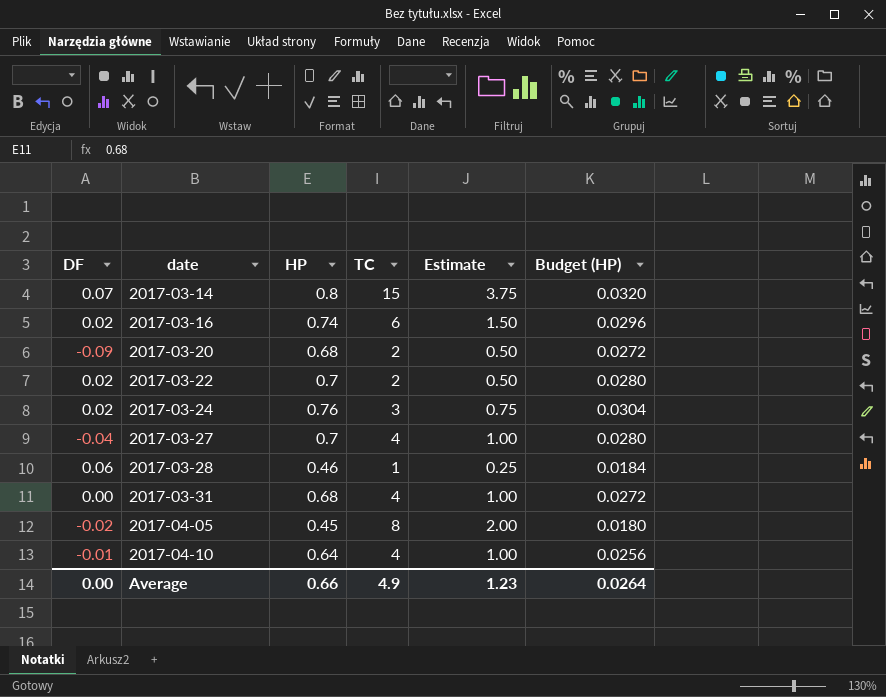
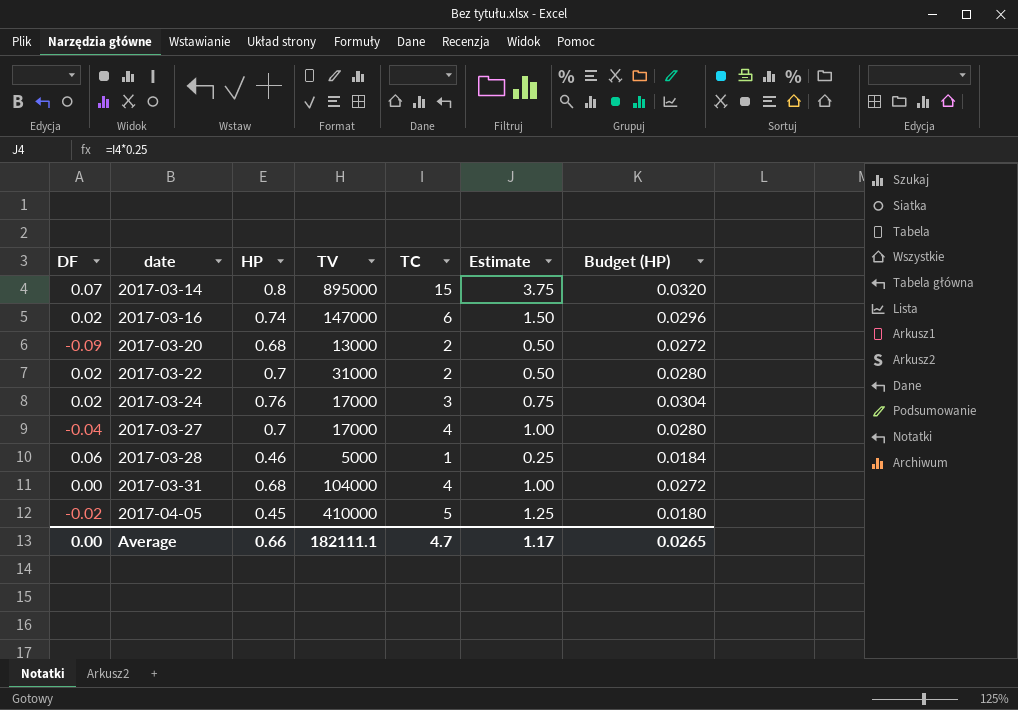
column TV | position: none -> 4
row 2017-04-10: -0.01 | 0.64 | 4 | 1.00 | 0.0256 -> none
2017-04-05 | TC: 8 -> 5
2017-04-05 | Estimate: 2.00 -> 1.25
Average | TC: 4.9 -> 4.7
Average | Estimate: 1.23 -> 1.17
Average | Budget (HP): 0.0264 -> 0.0265

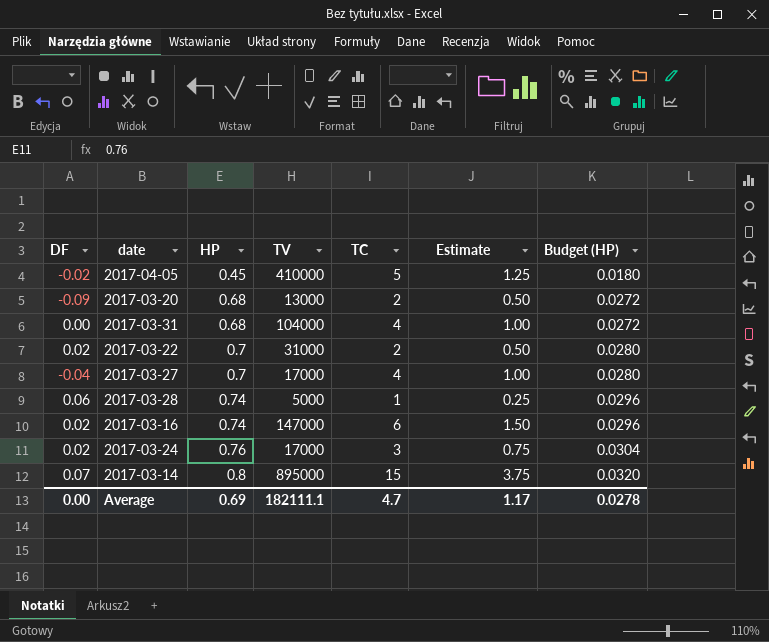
row order: date ascending -> HP ascending
2017-03-28 | HP: 0.46 -> 0.74
2017-03-28 | Budget (HP): 0.0184 -> 0.0296
Average | HP: 0.66 -> 0.69
Average | Budget (HP): 0.0265 -> 0.0278

